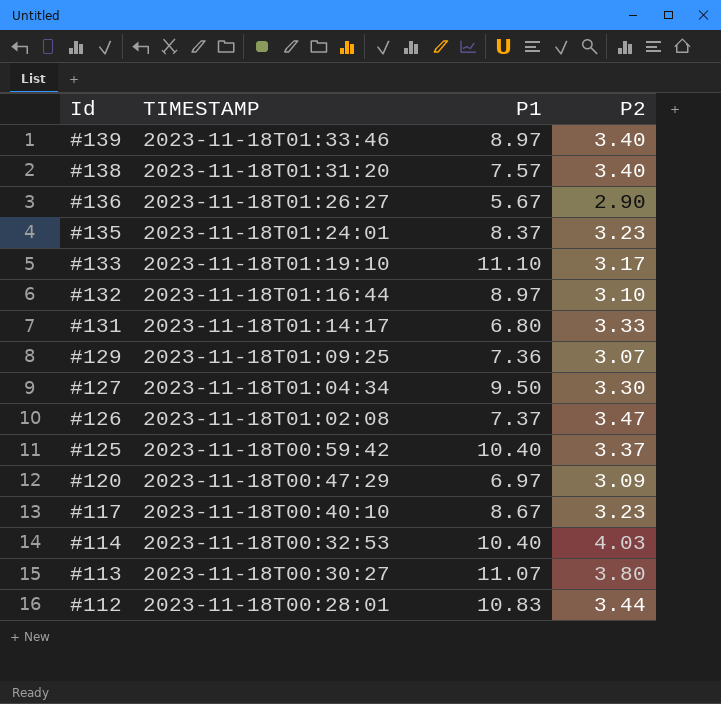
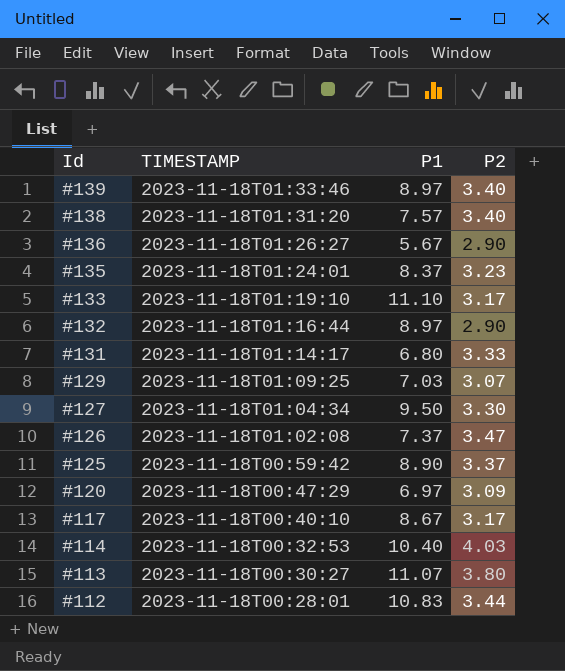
#132 | P2: 3.10 -> 2.90
#129 | P1: 7.36 -> 7.03
#125 | P1: 10.40 -> 8.90
#117 | P2: 3.23 -> 3.17

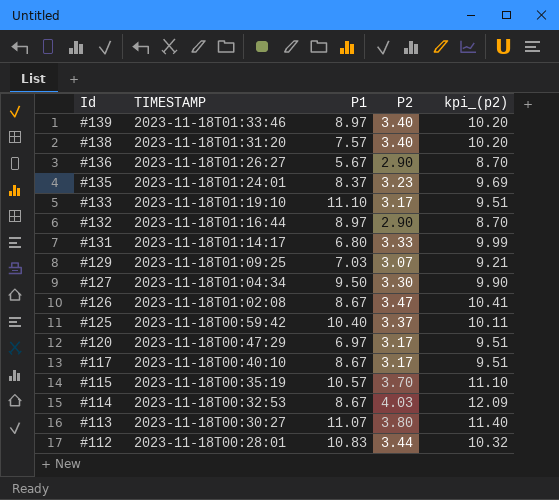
column kpi_(p2) | formula: none -> [P2] * 3
#126 | P1: 7.37 -> 8.67
#125 | P1: 8.90 -> 10.40
#120 | P2: 3.09 -> 3.17
row #115: none -> 2023-11-18T00:35:19 | 10.57 | 3.70 | 11.10
#114 | P1: 10.40 -> 8.67

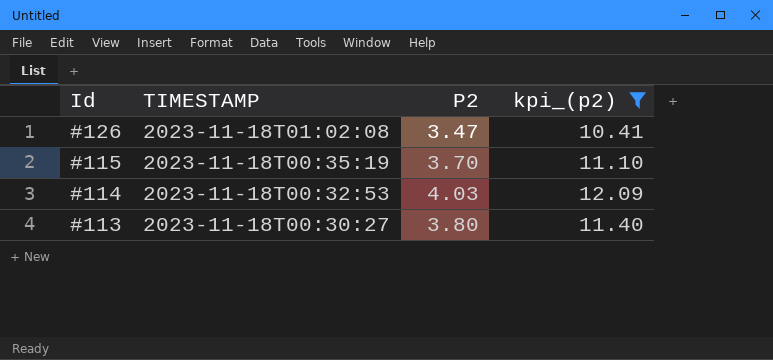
filter: none -> kpi_(p2) >= 10.41
column P1 | position: 3 -> none

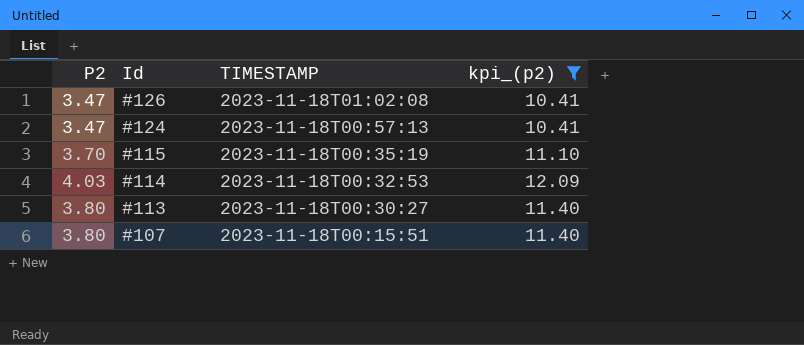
column P2 | position: 3 -> 1
row #124: none -> 3.47 | 2023-11-18T00:57:13 | 10.41
row #107: none -> 3.80 | 2023-11-18T00:15:51 | 11.40

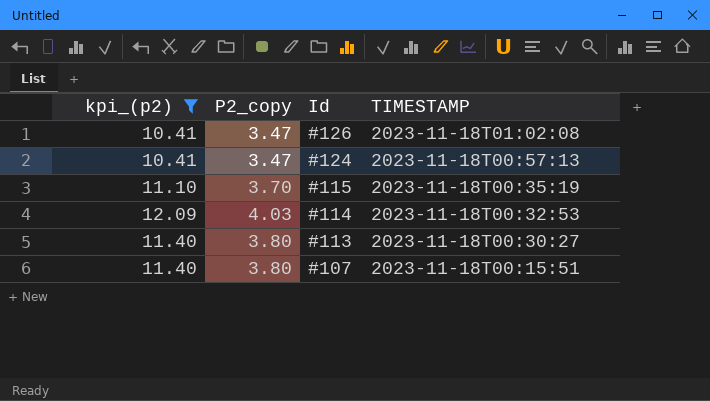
column kpi_(p2) | position: 4 -> 1
column name: P2 -> P2_copy

